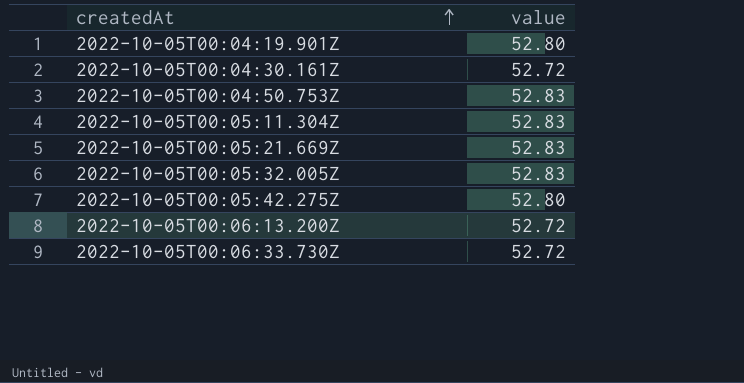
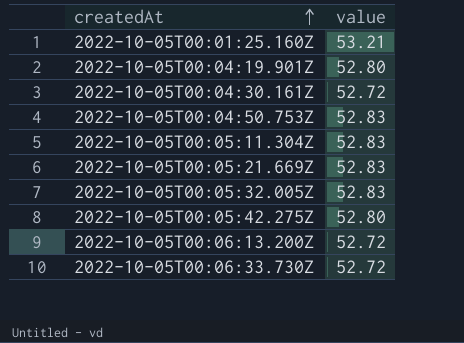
row 2022-10-05T00:01:25.160Z: none -> 53.21

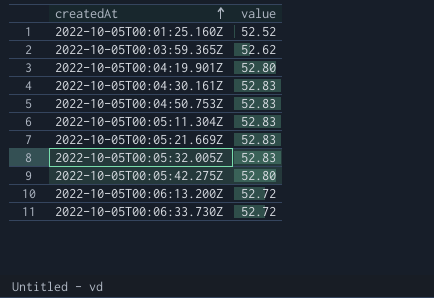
2022-10-05T00:01:25.160Z | value: 53.21 -> 52.52
row 2022-10-05T00:03:59.365Z: none -> 52.62
2022-10-05T00:04:30.161Z | value: 52.72 -> 52.83

